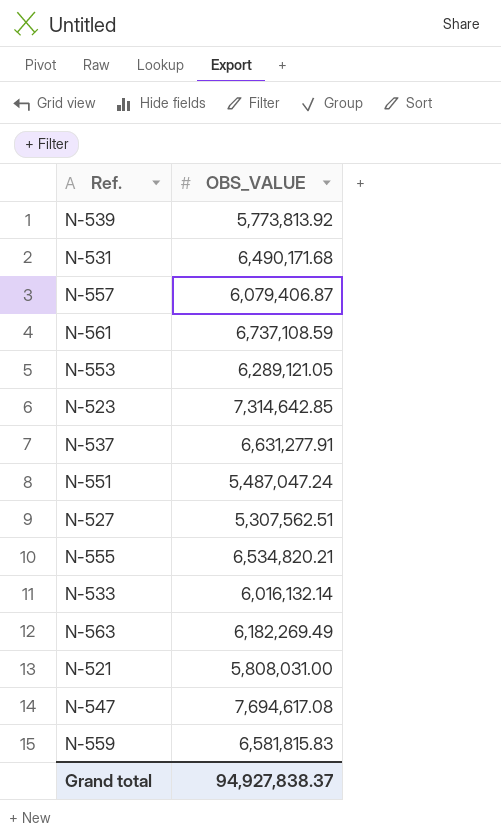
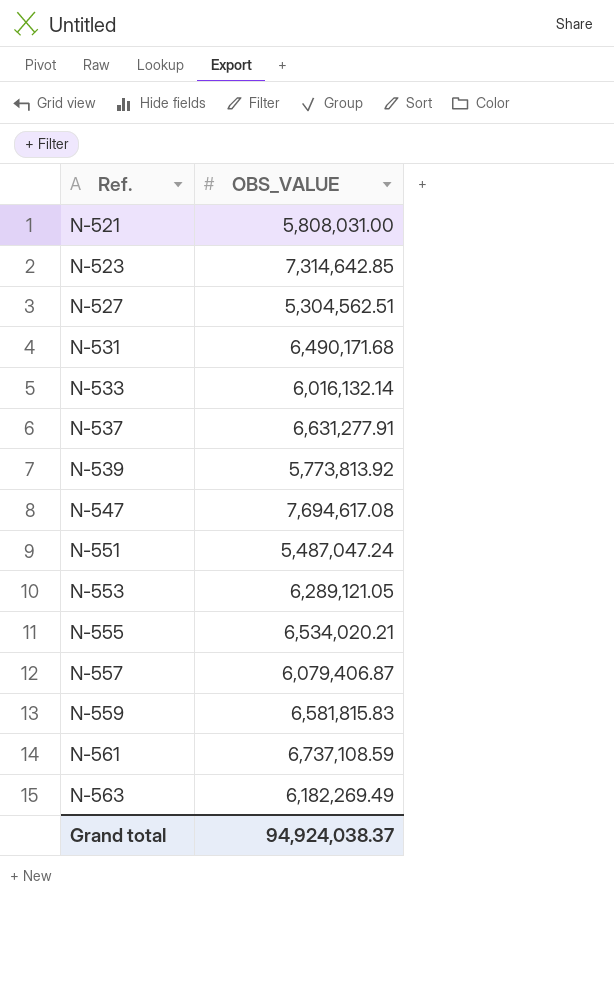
row order: none -> Ref. ascending
N-527 | OBS_VALUE: 5,307,562.51 -> 5,304,562.51
N-555 | OBS_VALUE: 6,534,820.21 -> 6,534,020.21
Grand total | OBS_VALUE: 94,927,838.37 -> 94,924,038.37

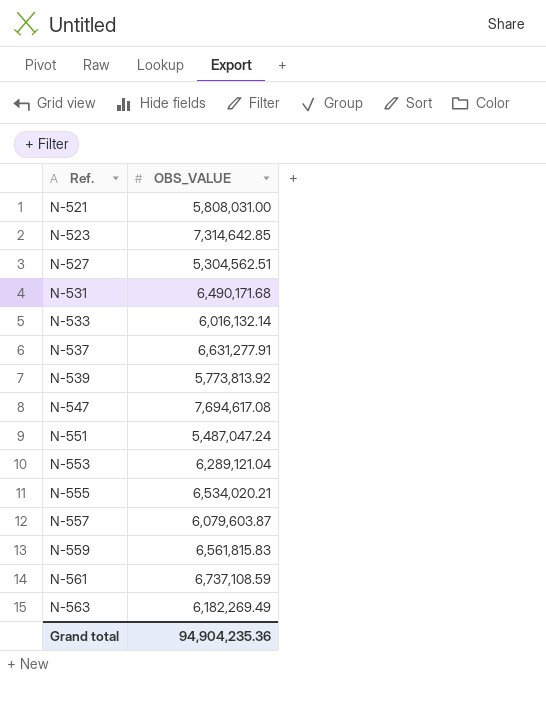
N-553 | OBS_VALUE: 6,289,121.05 -> 6,289,121.04
N-557 | OBS_VALUE: 6,079,406.87 -> 6,079,603.87
N-559 | OBS_VALUE: 6,581,815.83 -> 6,561,815.83
Grand total | OBS_VALUE: 94,924,038.37 -> 94,904,235.36

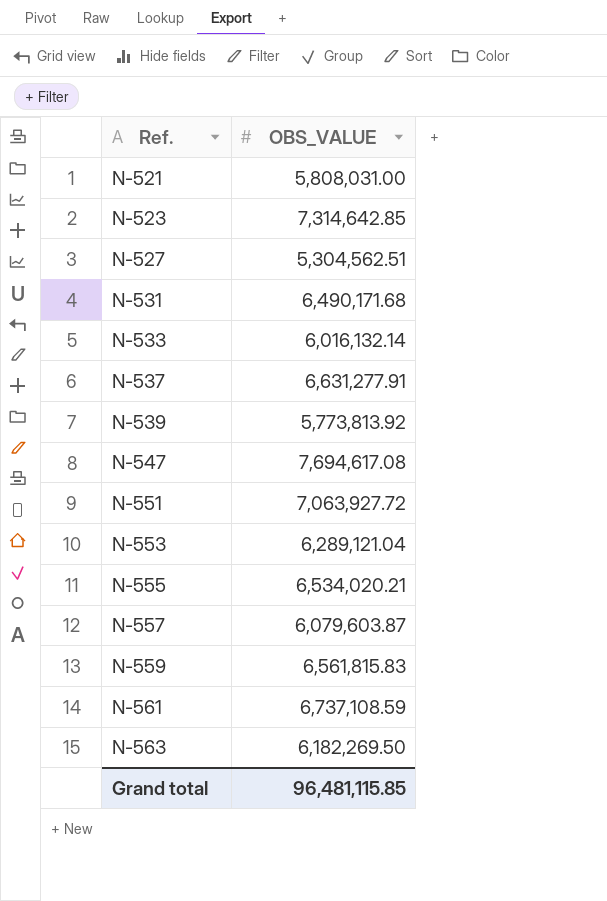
N-551 | OBS_VALUE: 5,487,047.24 -> 7,063,927.72
N-563 | OBS_VALUE: 6,182,269.49 -> 6,182,269.50
Grand total | OBS_VALUE: 94,904,235.36 -> 96,481,115.85

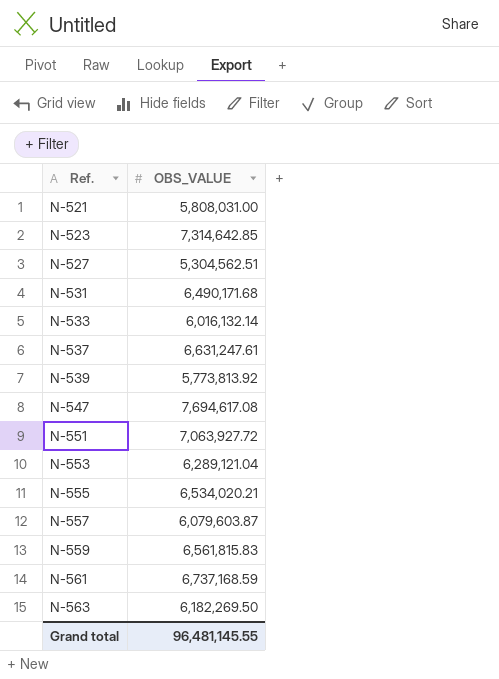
N-537 | OBS_VALUE: 6,631,277.91 -> 6,631,247.61
N-561 | OBS_VALUE: 6,737,108.59 -> 6,737,168.59
Grand total | OBS_VALUE: 96,481,115.85 -> 96,481,145.55

